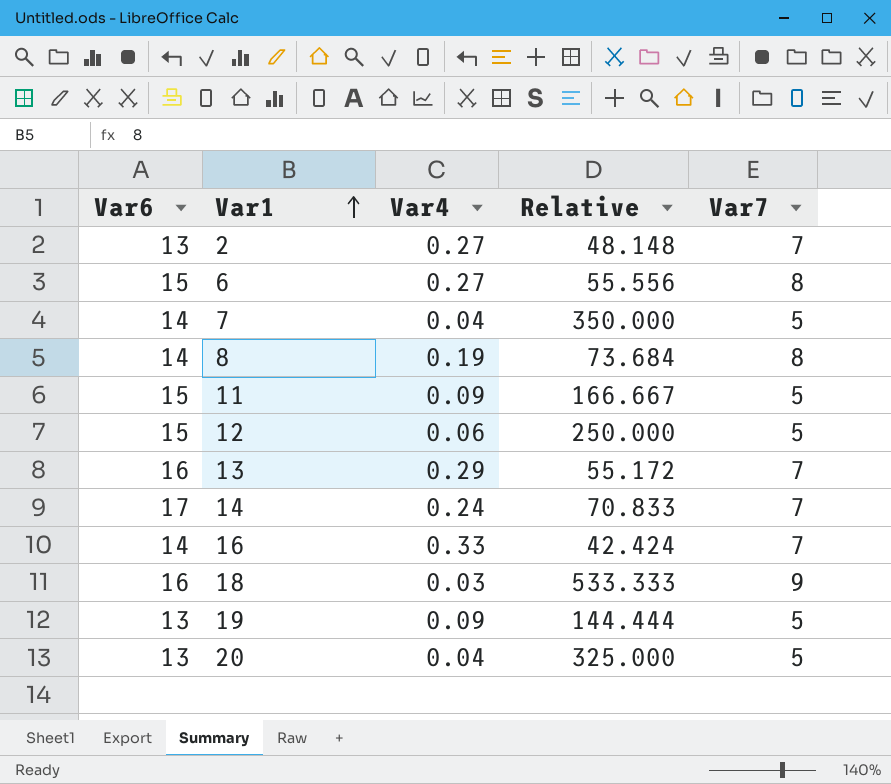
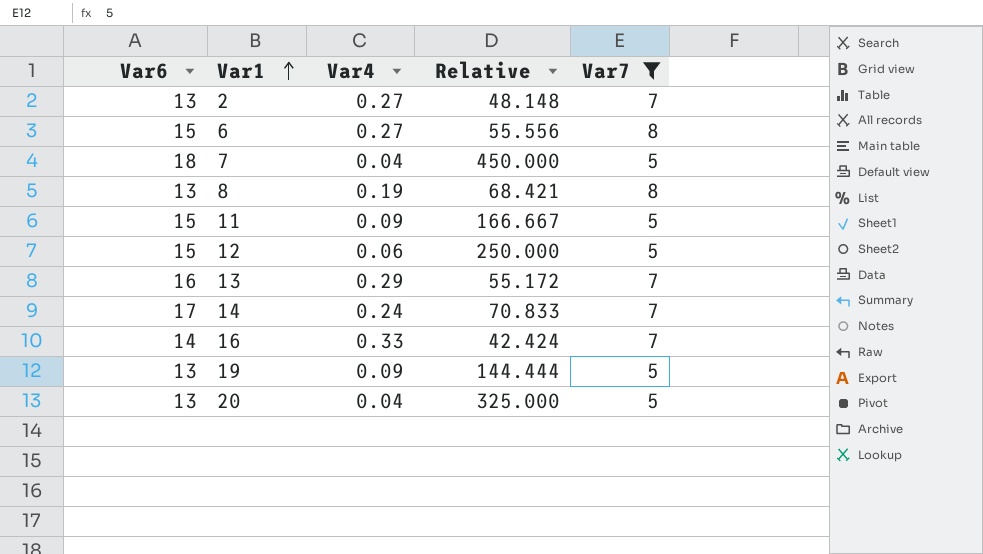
filter: none -> Var7 != 9
7 | Var6: 14 -> 18
7 | Relative: 350.000 -> 450.000
8 | Var6: 14 -> 13
8 | Relative: 73.684 -> 68.421

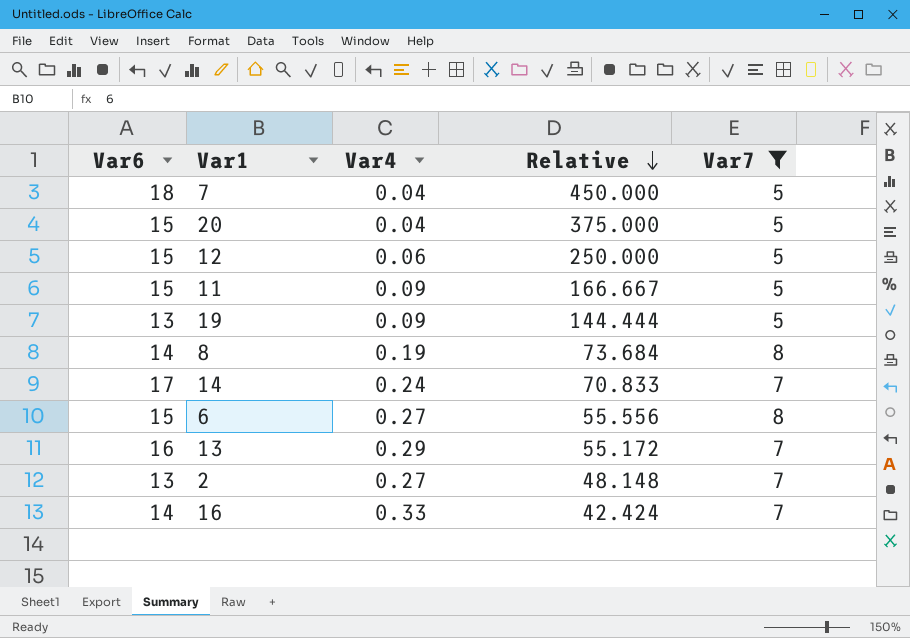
row order: Var1 ascending -> Relative descending
20 | Var6: 13 -> 15
20 | Relative: 325.000 -> 375.000
8 | Var6: 13 -> 14
8 | Relative: 68.421 -> 73.684

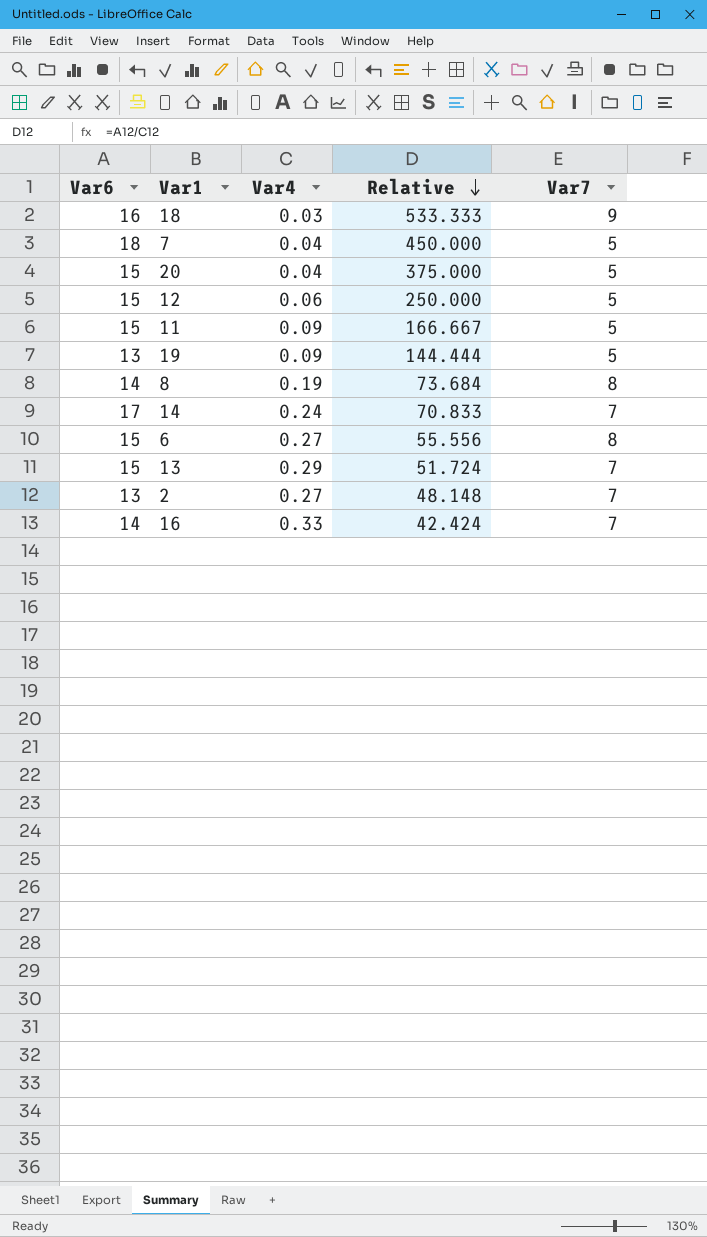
filter: Var7 != 9 -> none
13 | Var6: 16 -> 15
13 | Relative: 55.172 -> 51.724

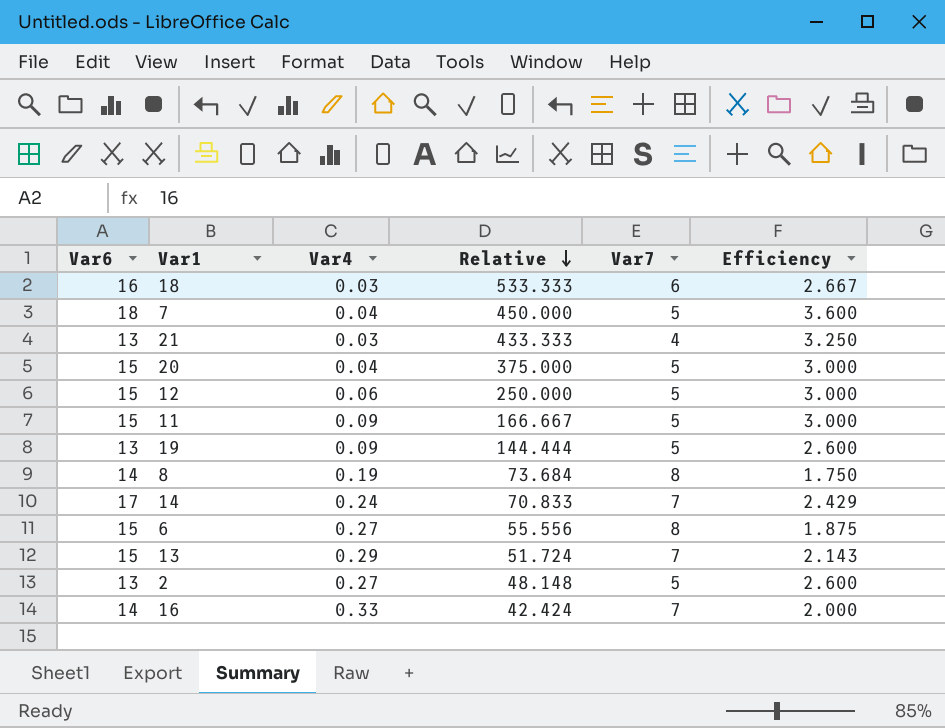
column Efficiency | formula: none -> [Var6] / [Var7]
18 | Var7: 9 -> 6
row 21: none -> 13 | 0.03 | 433.333 | 4 | 3.250
2 | Var7: 7 -> 5

